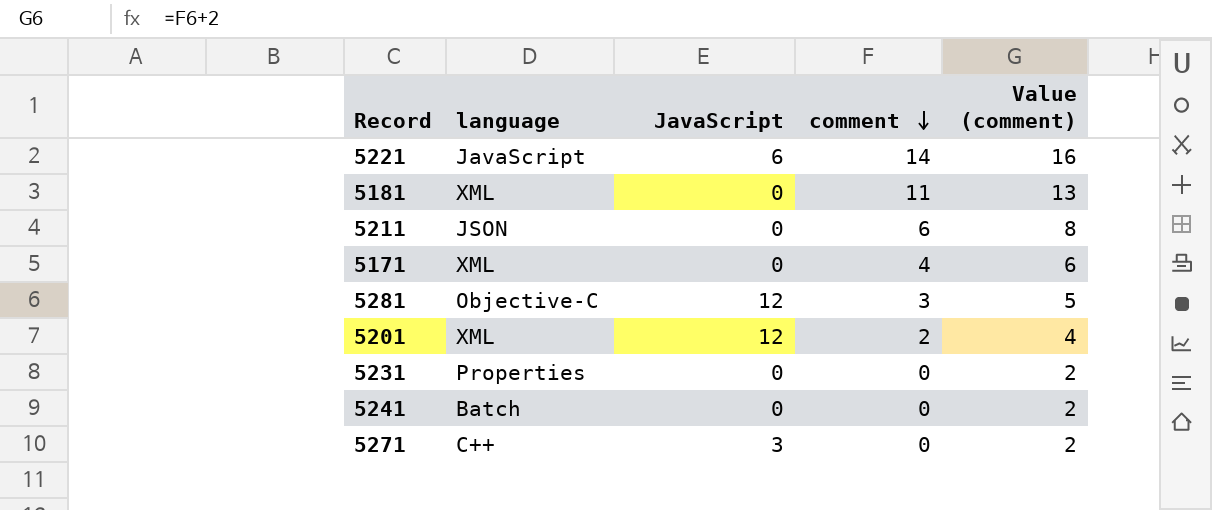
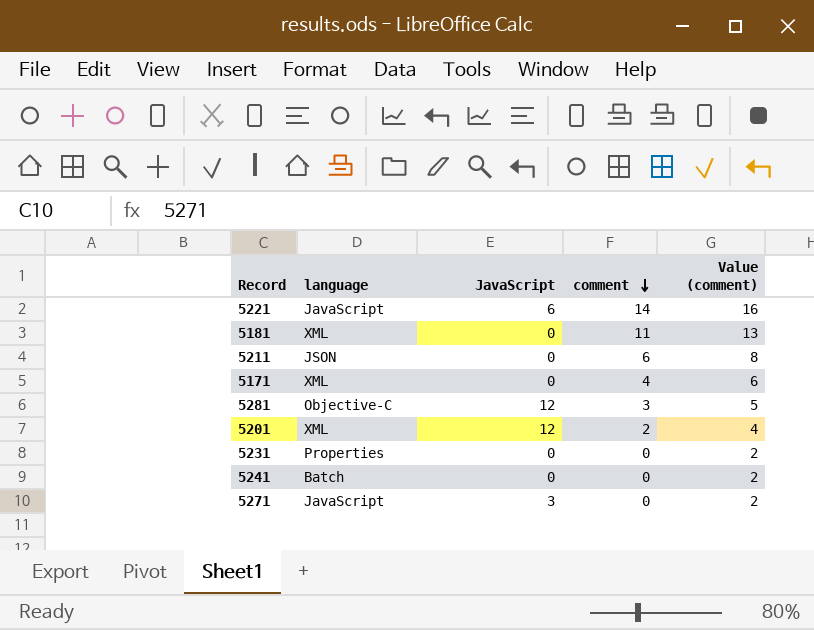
5271 | language: C++ -> JavaScript

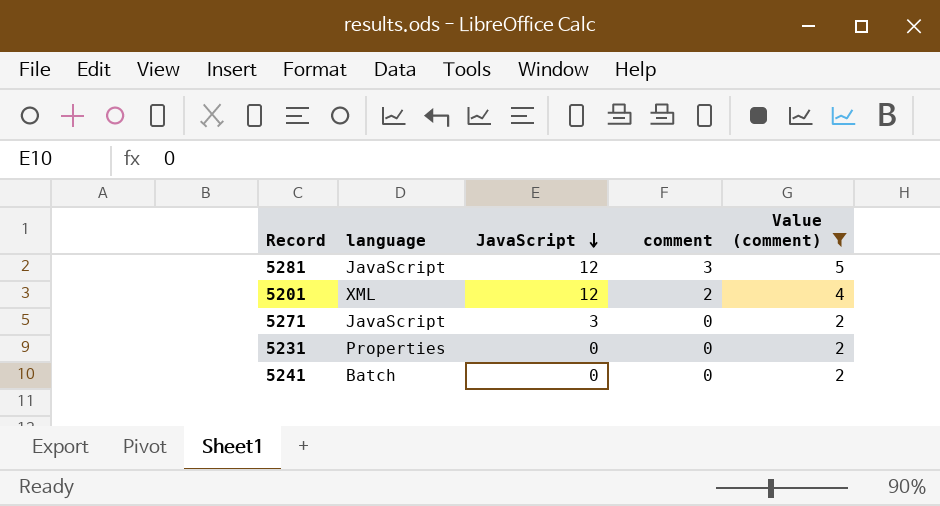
filter: none -> Value (comment) <= 5
row order: comment descending -> JavaScript descending
5281 | language: Objective-C -> JavaScript

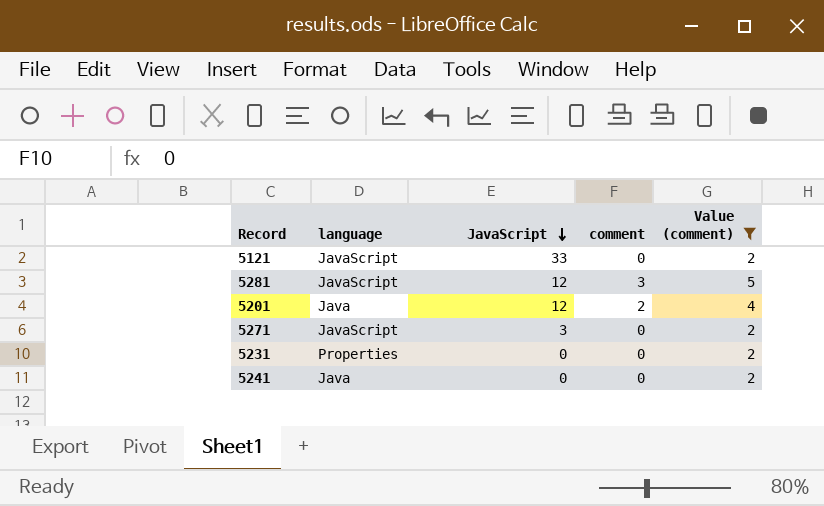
row 5121: none -> JavaScript | 33 | 0 | 2
5201 | language: XML -> Java
5241 | language: Batch -> Java

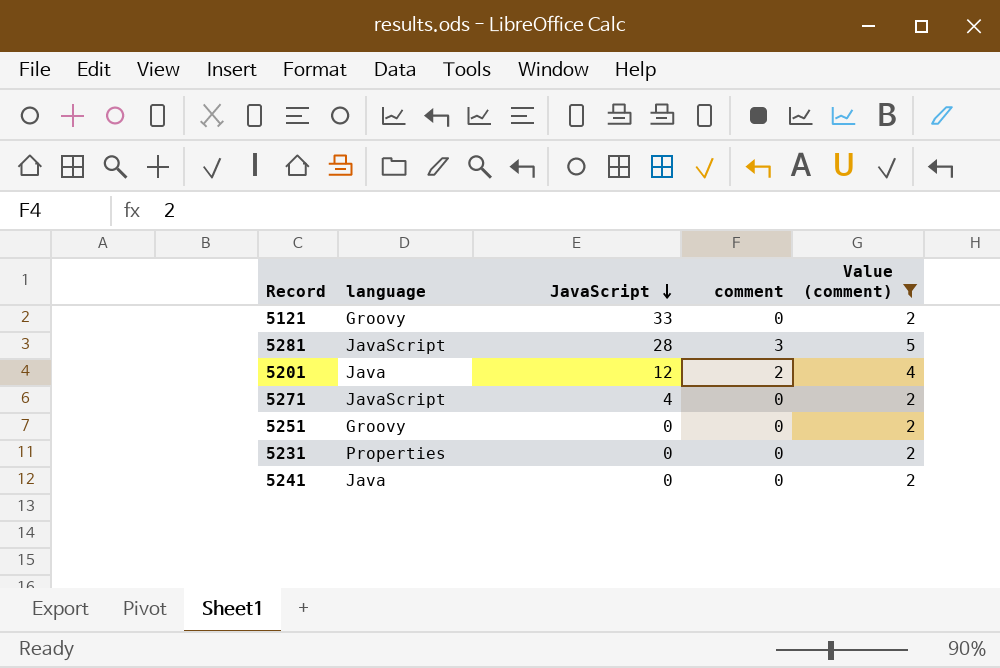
5121 | language: JavaScript -> Groovy
5281 | JavaScript: 12 -> 28
5271 | JavaScript: 3 -> 4
row 5251: none -> Groovy | 0 | 0 | 2

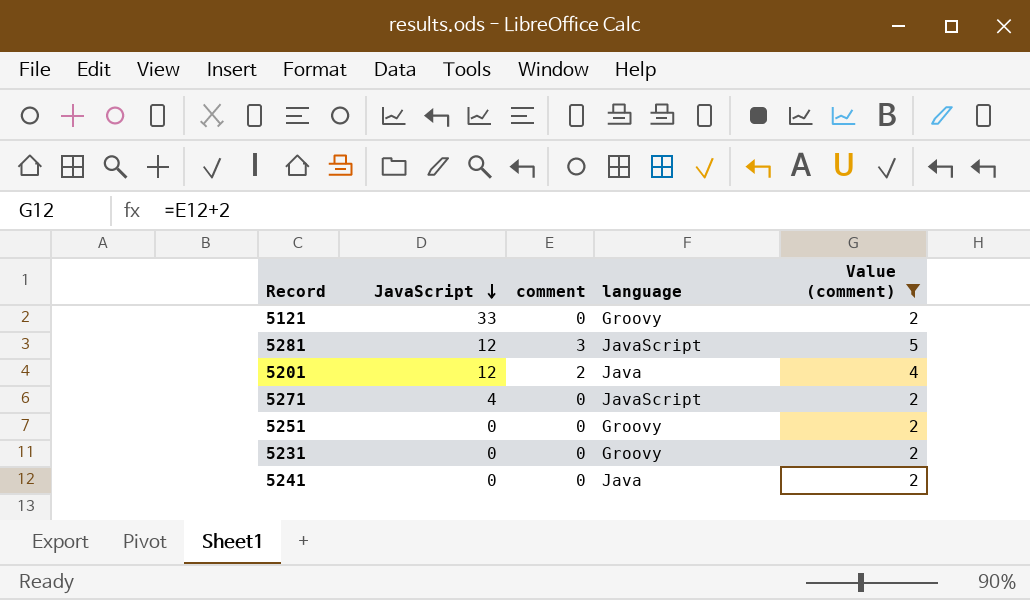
column language | position: 2 -> 4
5281 | JavaScript: 28 -> 12
5231 | language: Properties -> Groovy

